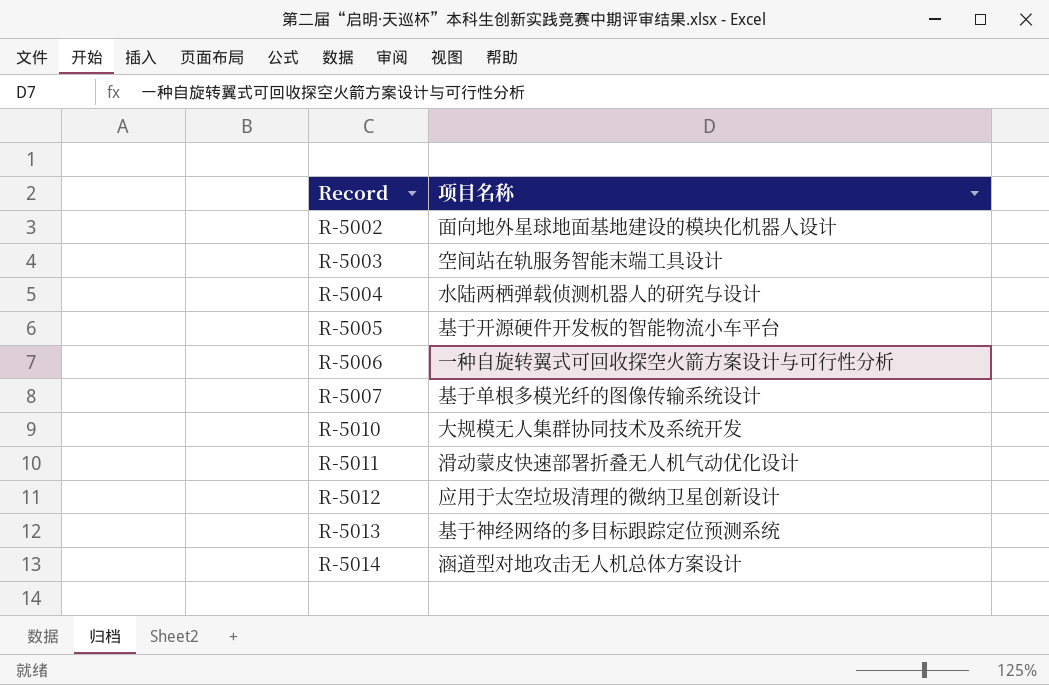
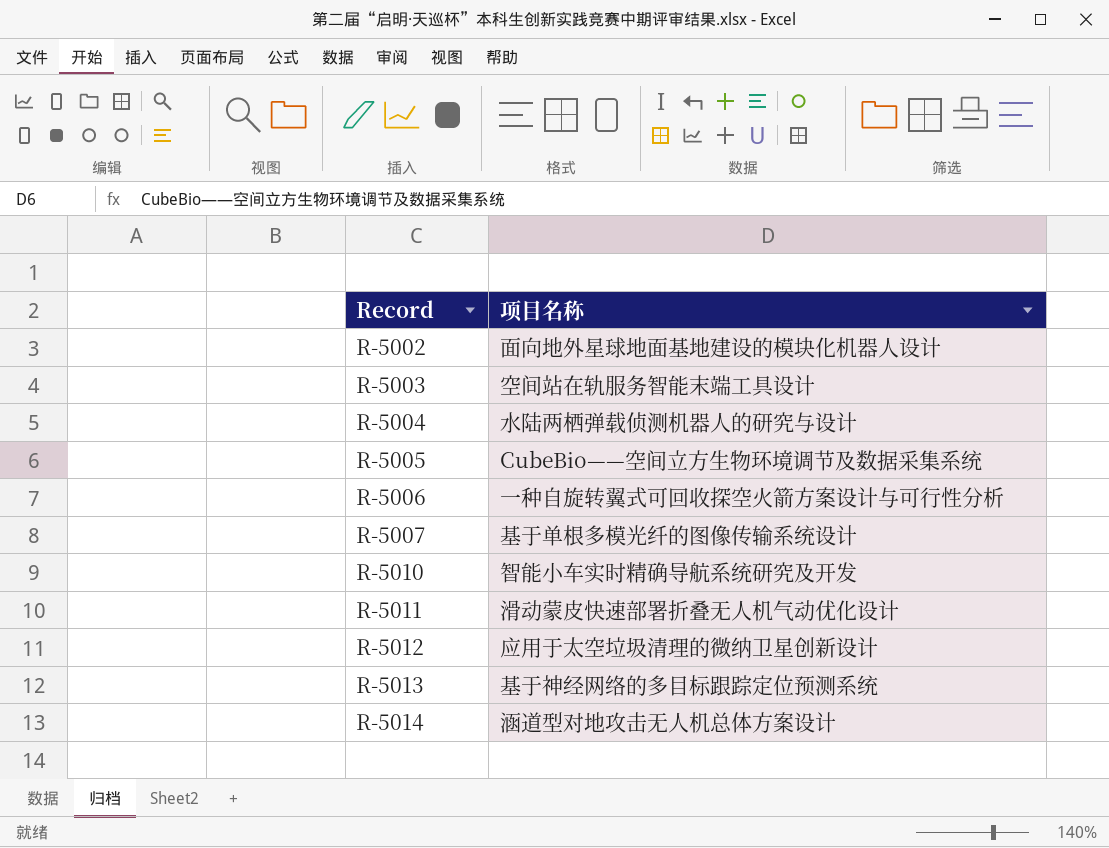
R-5005 | 项目名称: 基于开源硬件开发板的智能物流小车平台 -> CubeBio——空间立方生物环境调节及数据采集系统
R-5010 | 项目名称: 大规模无人集群协同技术及系统开发 -> 智能小车实时精确导航系统研究及开发

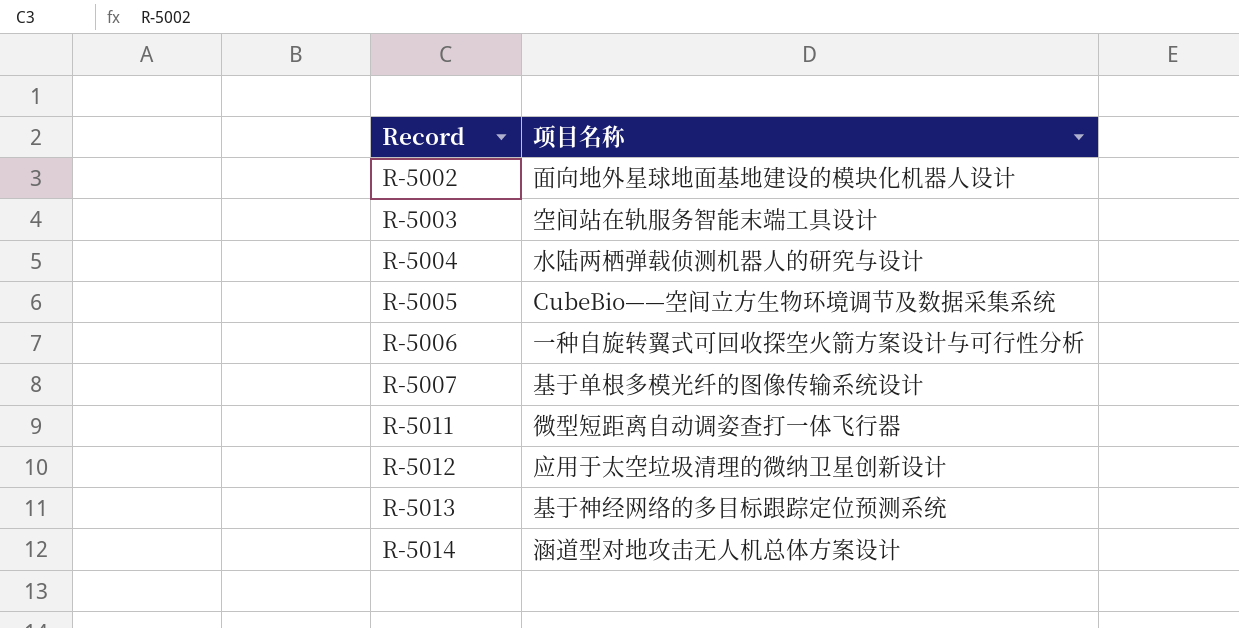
row R-5010: 智能小车实时精确导航系统研究及开发 -> none
R-5011 | 项目名称: 滑动蒙皮快速部署折叠无人机气动优化设计 -> 微型短距离自动调姿查打一体飞行器

